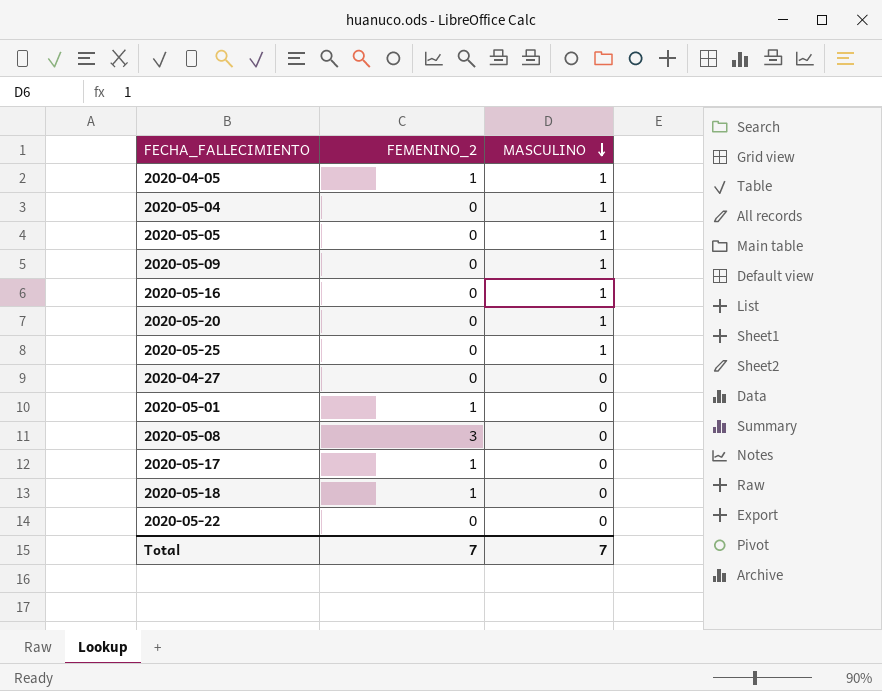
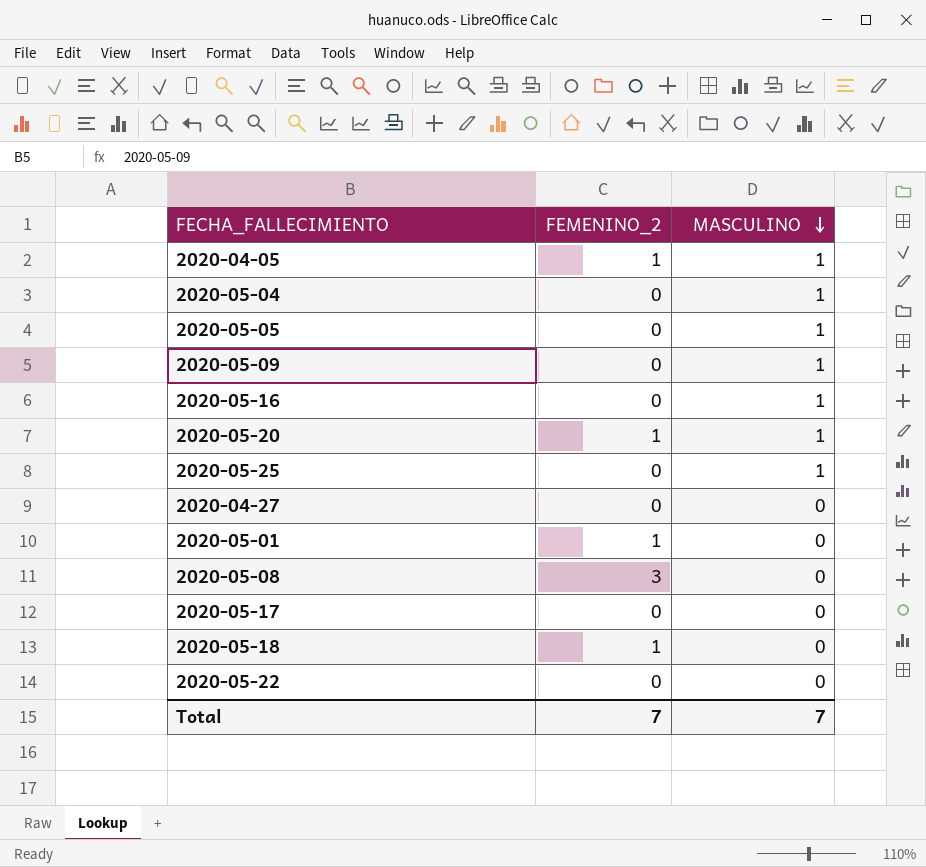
2020-05-20 | FEMENINO_2: 0 -> 1
2020-05-17 | FEMENINO_2: 1 -> 0

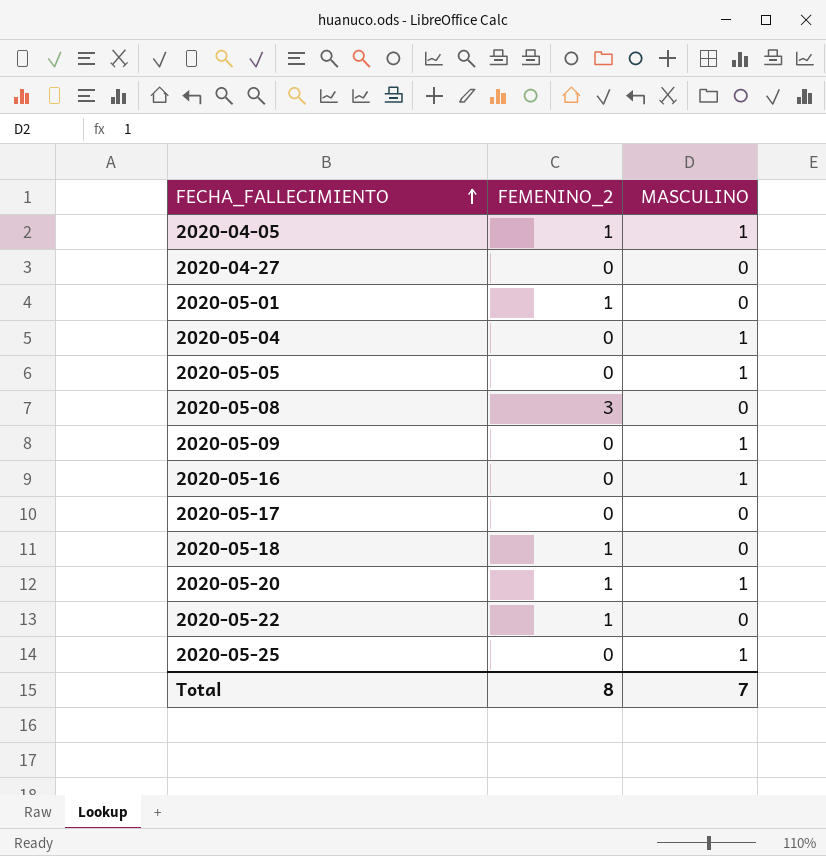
row order: MASCULINO descending -> FECHA_FALLECIMIENTO ascending
2020-05-22 | FEMENINO_2: 0 -> 1
Total | FEMENINO_2: 7 -> 8

